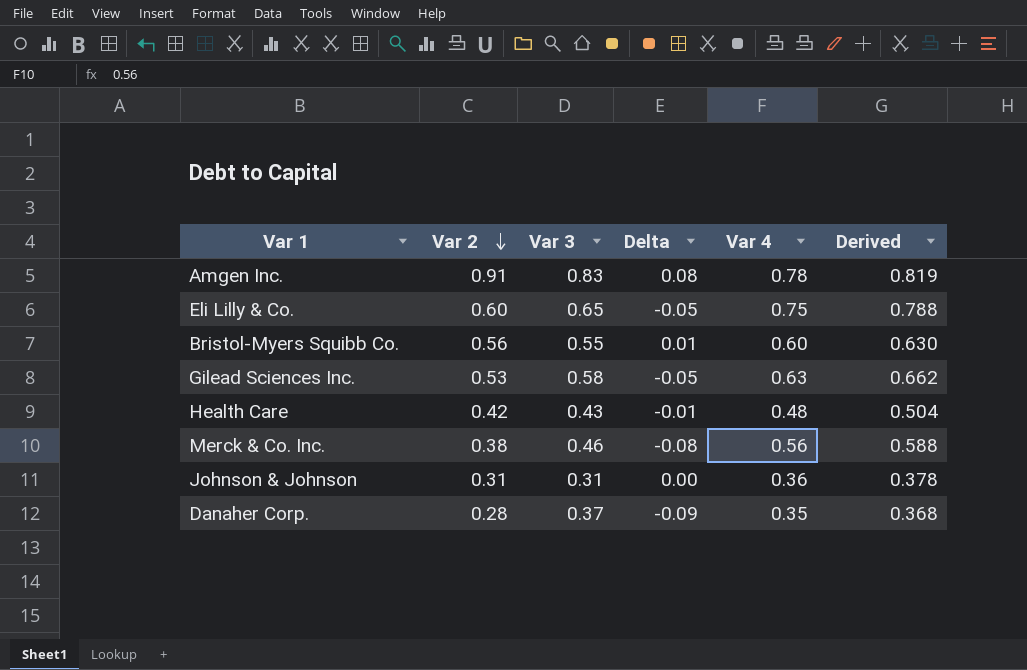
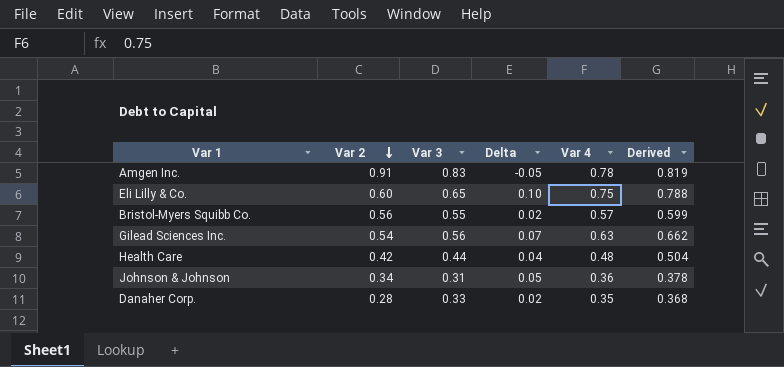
column Delta | formula: [Var 2] - [Var 3] -> [Var 4] - [Var 3]
row Merck & Co. Inc.: 0.38 | 0.46 | -0.08 | 0.56 | 0.588 -> none
Bristol-Myers Squibb Co. | Var 4: 0.60 -> 0.57
Bristol-Myers Squibb Co. | Derived: 0.630 -> 0.599
Gilead Sciences Inc. | Var 2: 0.53 -> 0.54
Gilead Sciences Inc. | Var 3: 0.58 -> 0.56
Health Care | Var 3: 0.43 -> 0.44
Johnson & Johnson | Var 2: 0.31 -> 0.34
Danaher Corp. | Var 3: 0.37 -> 0.33

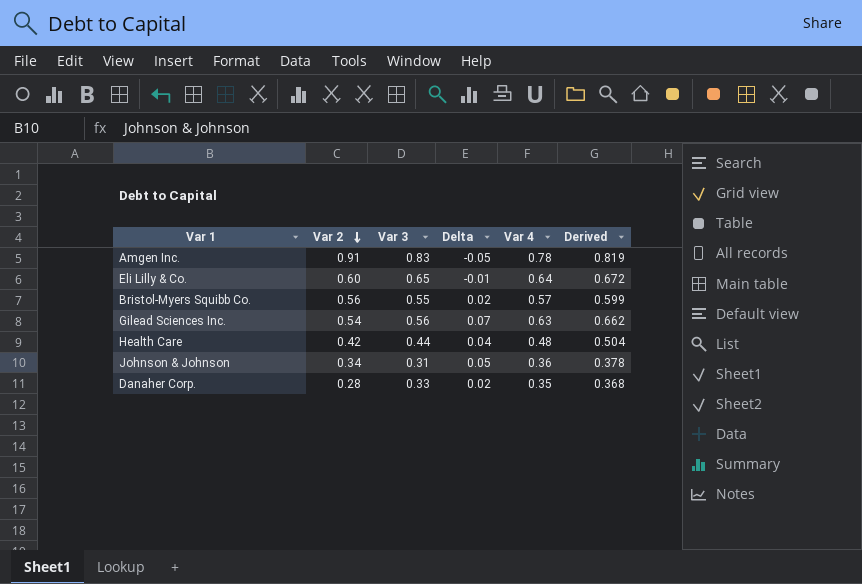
Eli Lilly & Co. | Delta: 0.10 -> -0.01
Eli Lilly & Co. | Var 4: 0.75 -> 0.64
Eli Lilly & Co. | Derived: 0.788 -> 0.672

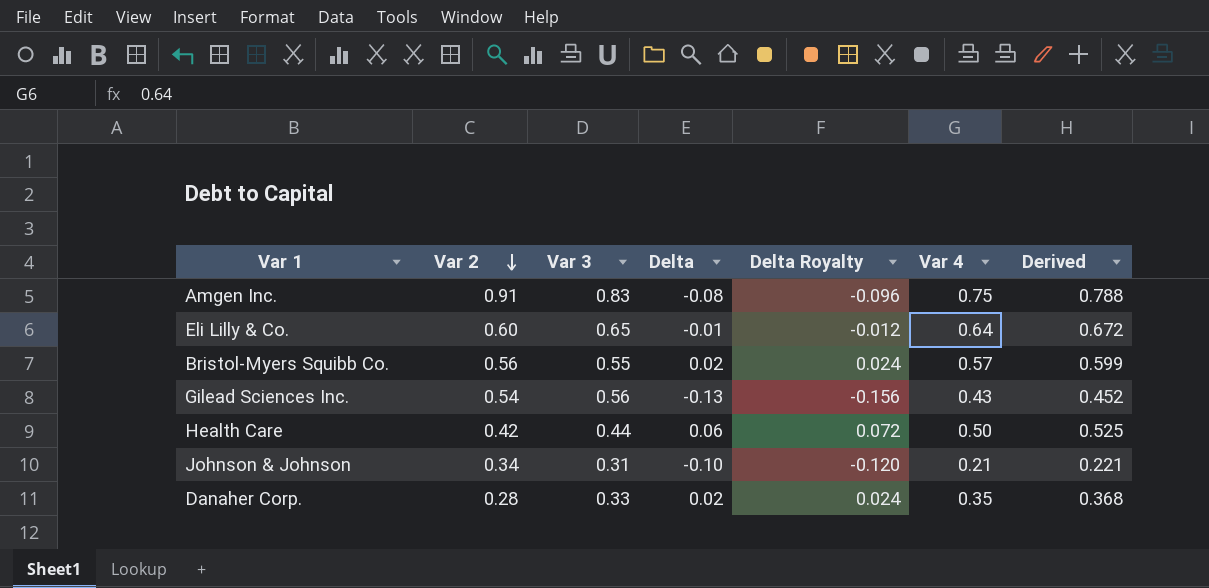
column Delta Royalty | formula: none -> [Delta] * 1.2
Amgen Inc. | Delta: -0.05 -> -0.08
Amgen Inc. | Var 4: 0.78 -> 0.75
Amgen Inc. | Derived: 0.819 -> 0.788
Gilead Sciences Inc. | Delta: 0.07 -> -0.13
Gilead Sciences Inc. | Var 4: 0.63 -> 0.43
Gilead Sciences Inc. | Derived: 0.662 -> 0.452
Health Care | Delta: 0.04 -> 0.06
Health Care | Var 4: 0.48 -> 0.50
Health Care | Derived: 0.504 -> 0.525
Johnson & Johnson | Delta: 0.05 -> -0.10
Johnson & Johnson | Var 4: 0.36 -> 0.21
Johnson & Johnson | Derived: 0.378 -> 0.221

